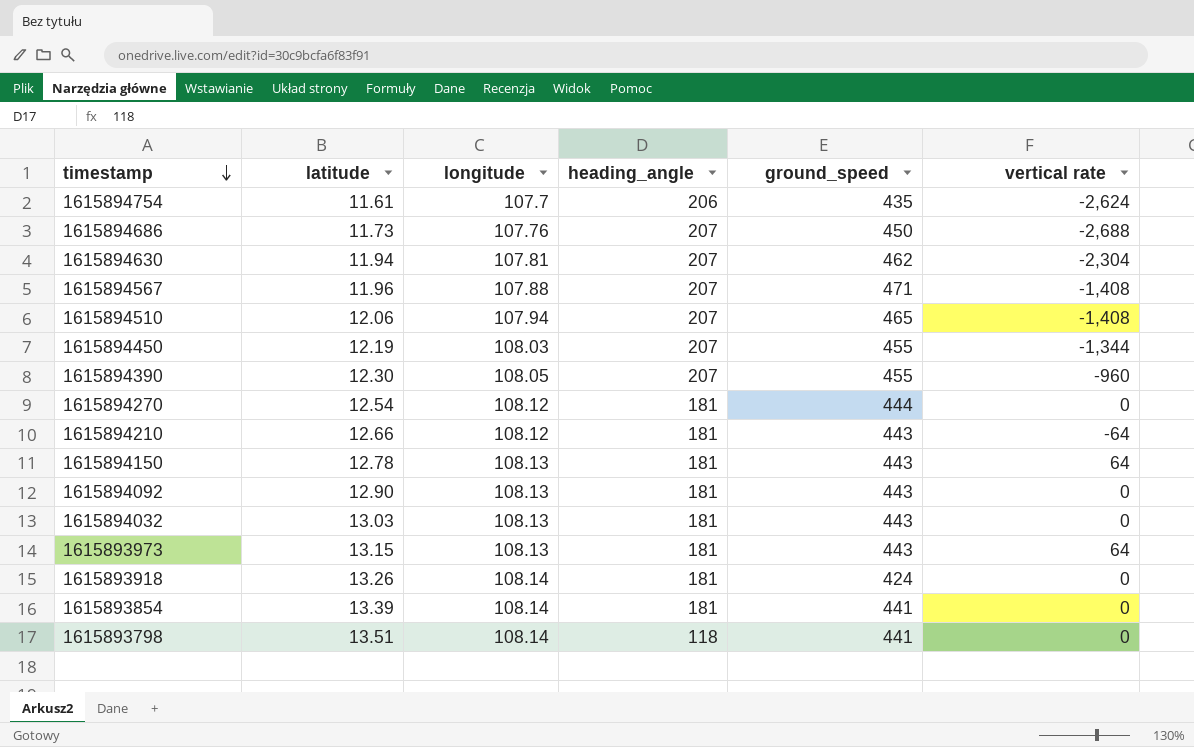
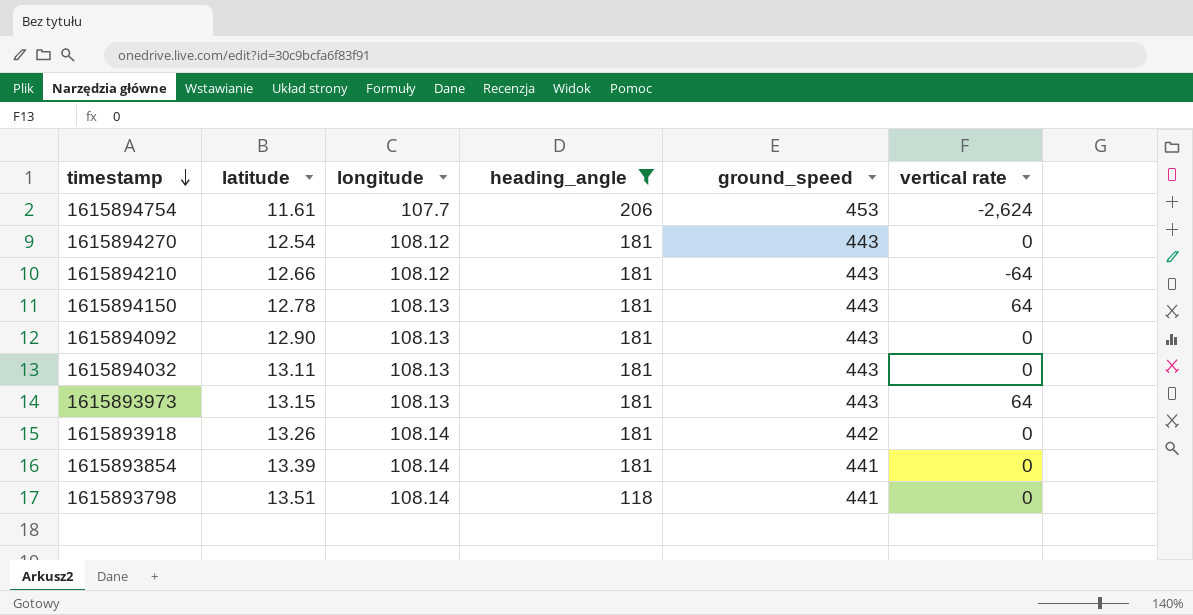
filter: none -> heading_angle != 207
1615894754 | ground_speed: 435 -> 453
1615894270 | ground_speed: 444 -> 443
1615894032 | latitude: 13.03 -> 13.11
1615893918 | ground_speed: 424 -> 442

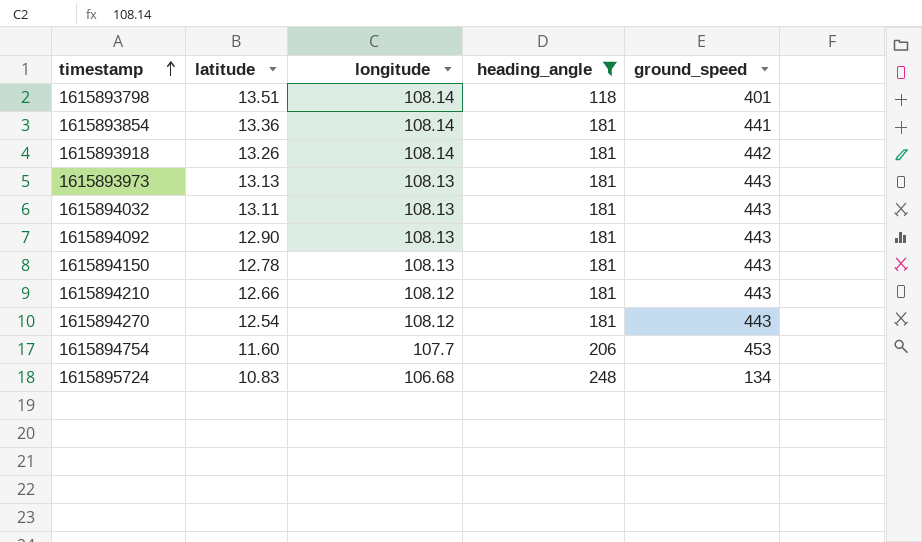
row order: timestamp descending -> timestamp ascending
column vertical rate | position: 6 -> none
1615893798 | ground_speed: 441 -> 401
1615893854 | latitude: 13.39 -> 13.36
1615893973 | latitude: 13.15 -> 13.13
1615894754 | latitude: 11.61 -> 11.60
row 1615895724: none -> 10.83 | 106.68 | 248 | 134

